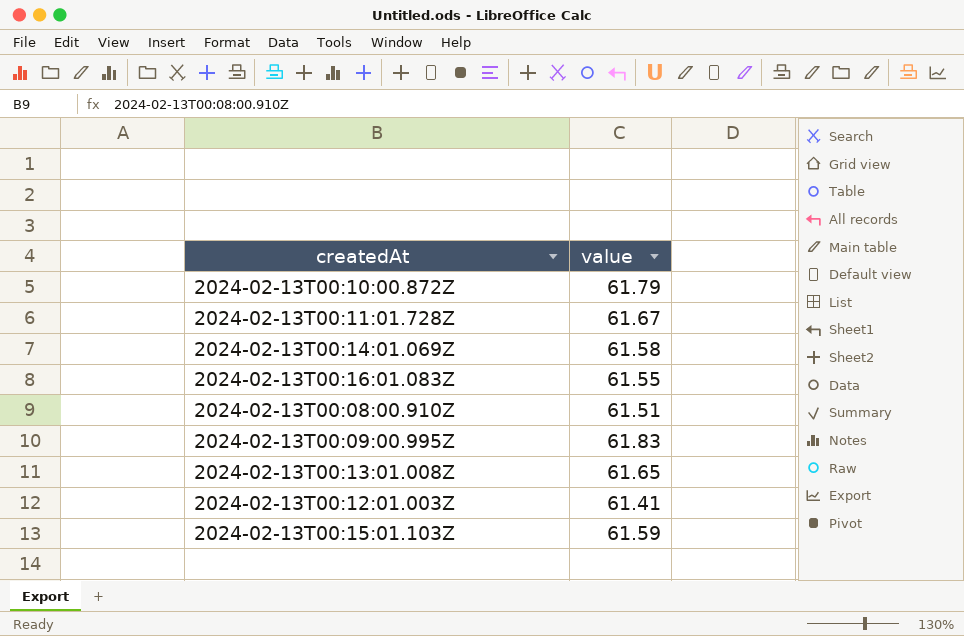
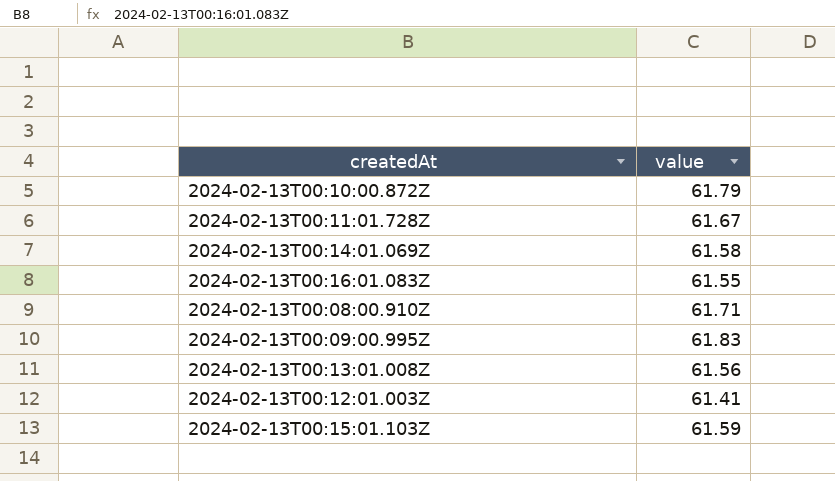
2024-02-13T00:08:00.910Z | value: 61.51 -> 61.71
2024-02-13T00:13:01.008Z | value: 61.65 -> 61.56

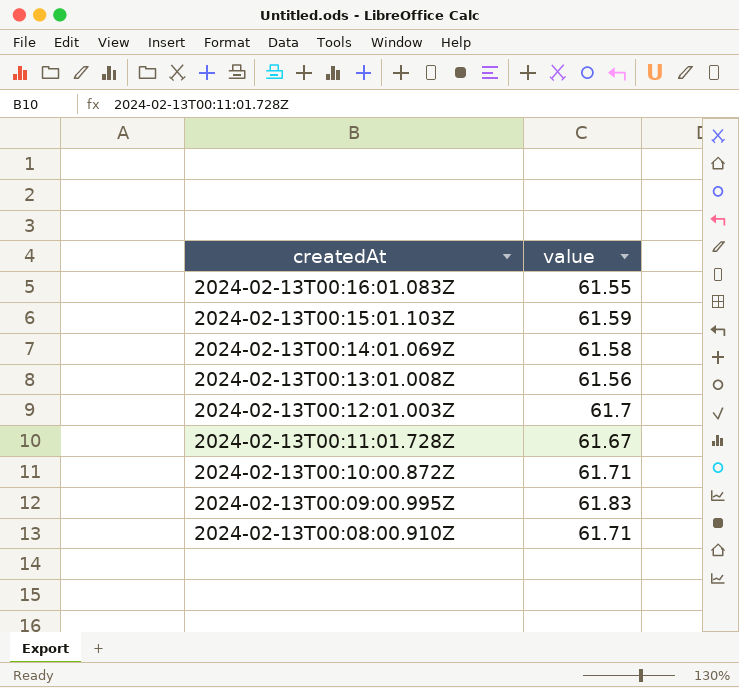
row order: none -> createdAt descending
2024-02-13T00:12:01.003Z | value: 61.41 -> 61.7
2024-02-13T00:10:00.872Z | value: 61.79 -> 61.71

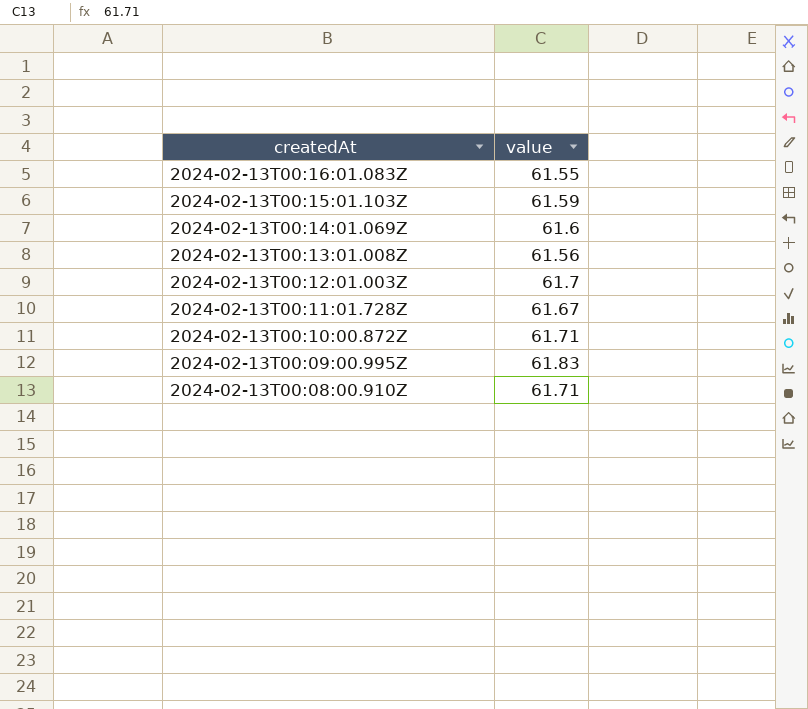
2024-02-13T00:14:01.069Z | value: 61.58 -> 61.6

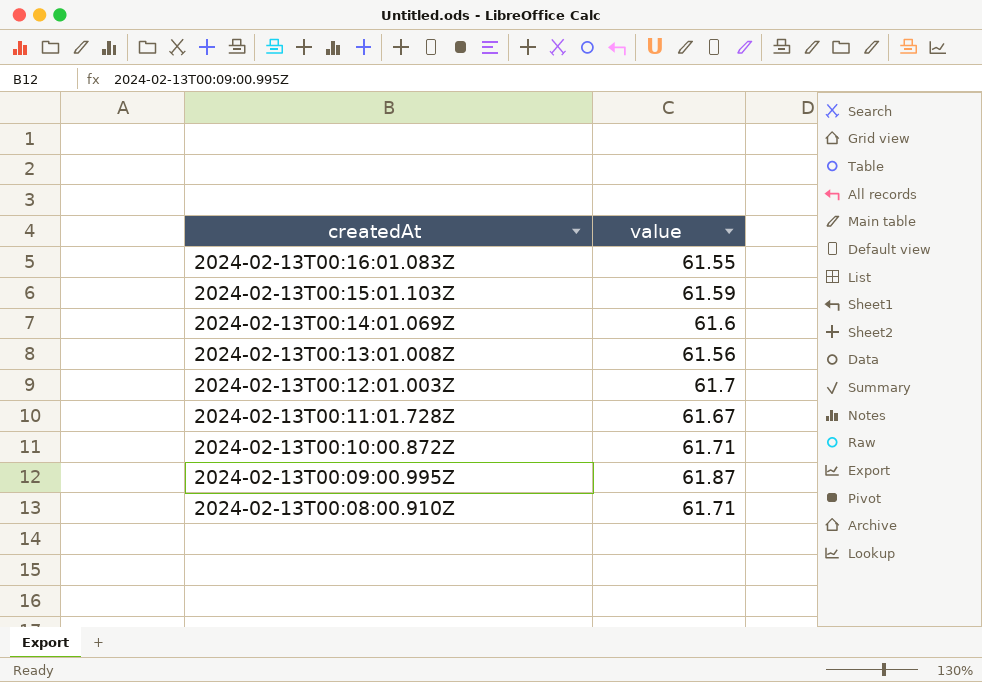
2024-02-13T00:09:00.995Z | value: 61.83 -> 61.87

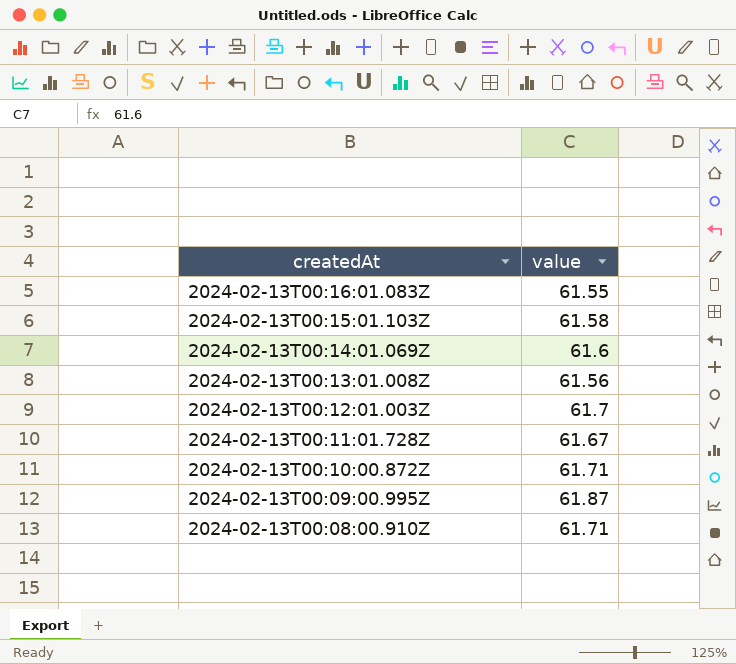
2024-02-13T00:15:01.103Z | value: 61.59 -> 61.58

